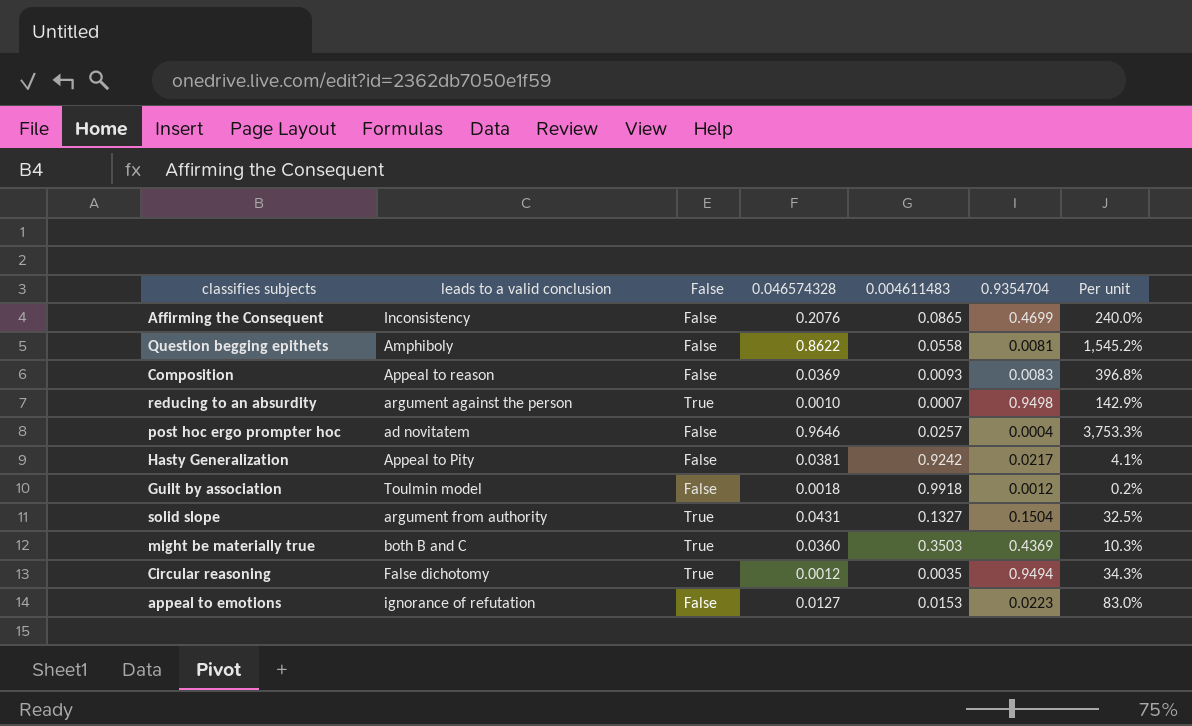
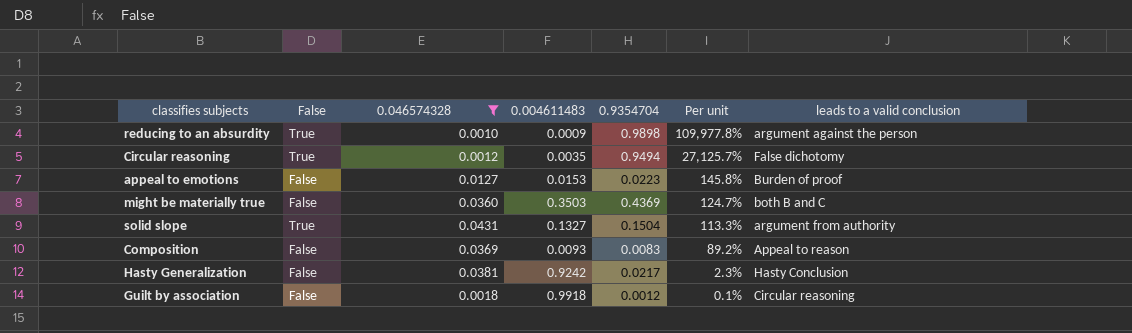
filter: none -> 0.046574328 <= 0.0431
row order: none -> Per unit descending
column Per unit | formula: [0.046574328] / [0.004611483] -> [0.9354704] / [0.004611483]
column leads to a valid conclusion | position: 2 -> 7
reducing to an absurdity | 0.004611483: 0.0007 -> 0.0009
reducing to an absurdity | 0.9354704: 0.9498 -> 0.9898
appeal to emotions | leads to a valid conclusion: ignorance of refutation -> Burden of proof
might be materially true | False: True -> False
Hasty Generalization | leads to a valid conclusion: Appeal to Pity -> Hasty Conclusion
Guilt by association | leads to a valid conclusion: Toulmin model -> Circular reasoning

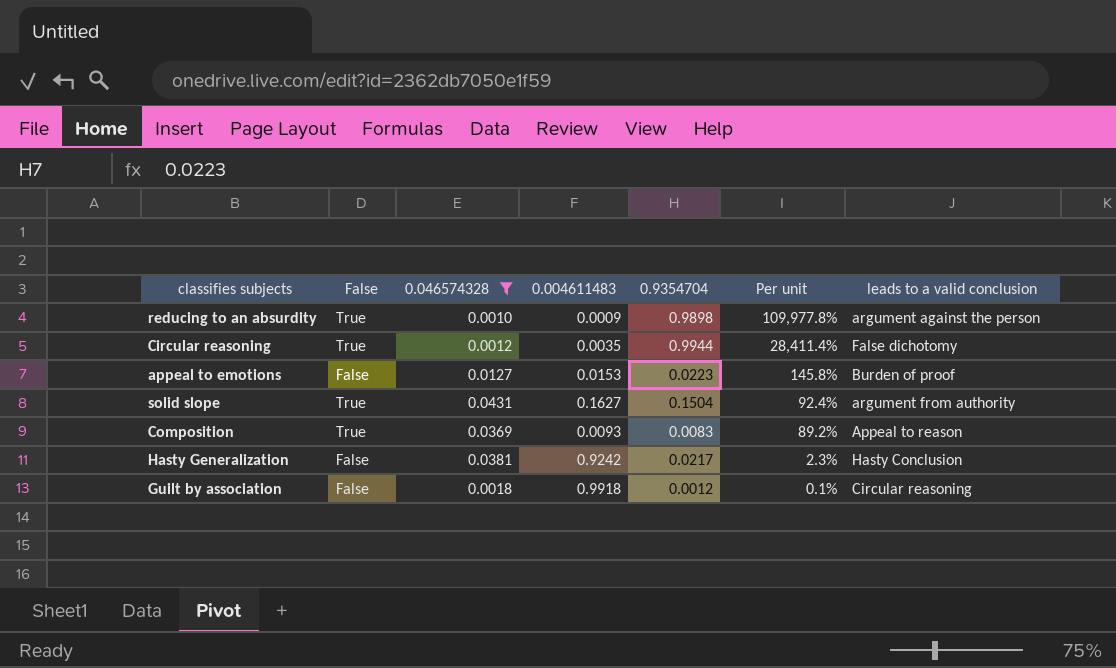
row might be materially true: False | 0.0360 | 0.3503 | 0.4369 | 124.7% | both B and C -> none
Circular reasoning | 0.9354704: 0.9494 -> 0.9944
Circular reasoning | Per unit: 27,125.7% -> 28,411.4%
solid slope | 0.004611483: 0.1327 -> 0.1627
solid slope | Per unit: 113.3% -> 92.4%
Composition | False: False -> True

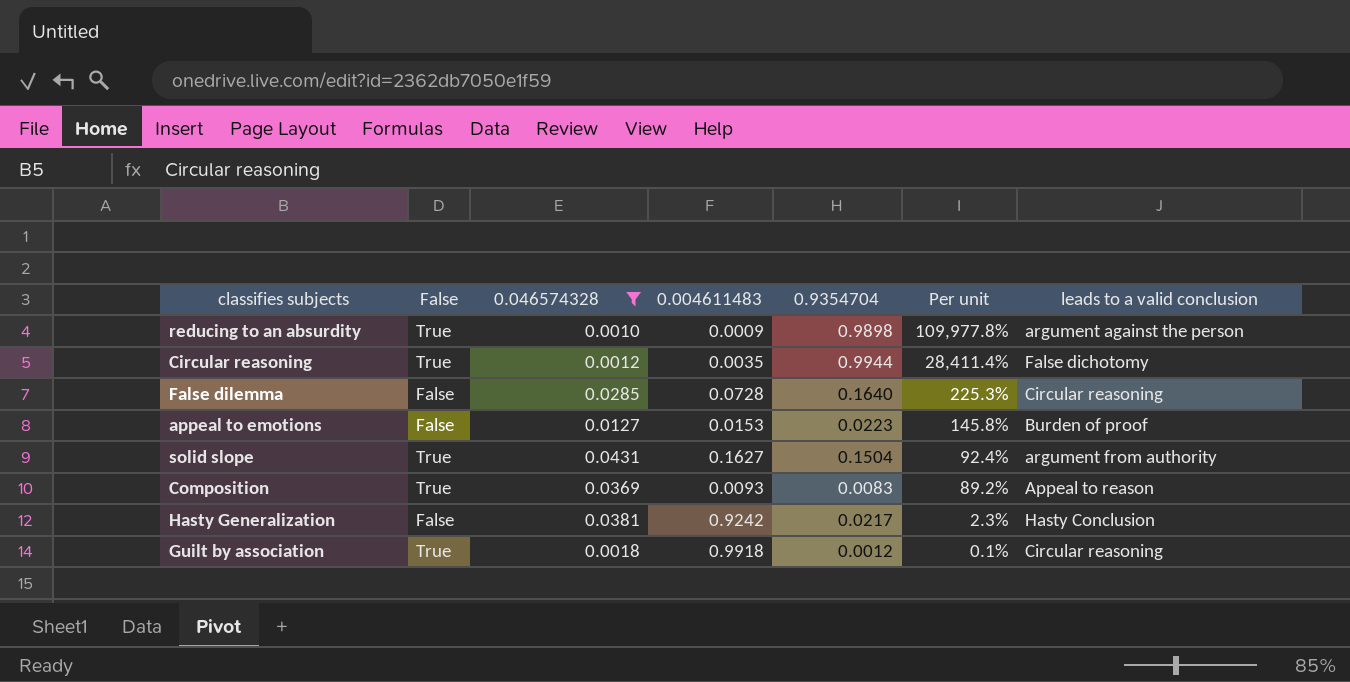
row False dilemma: none -> False | 0.0285 | 0.0728 | 0.1640 | 225.3% | Circular reasoning
Guilt by association | False: False -> True

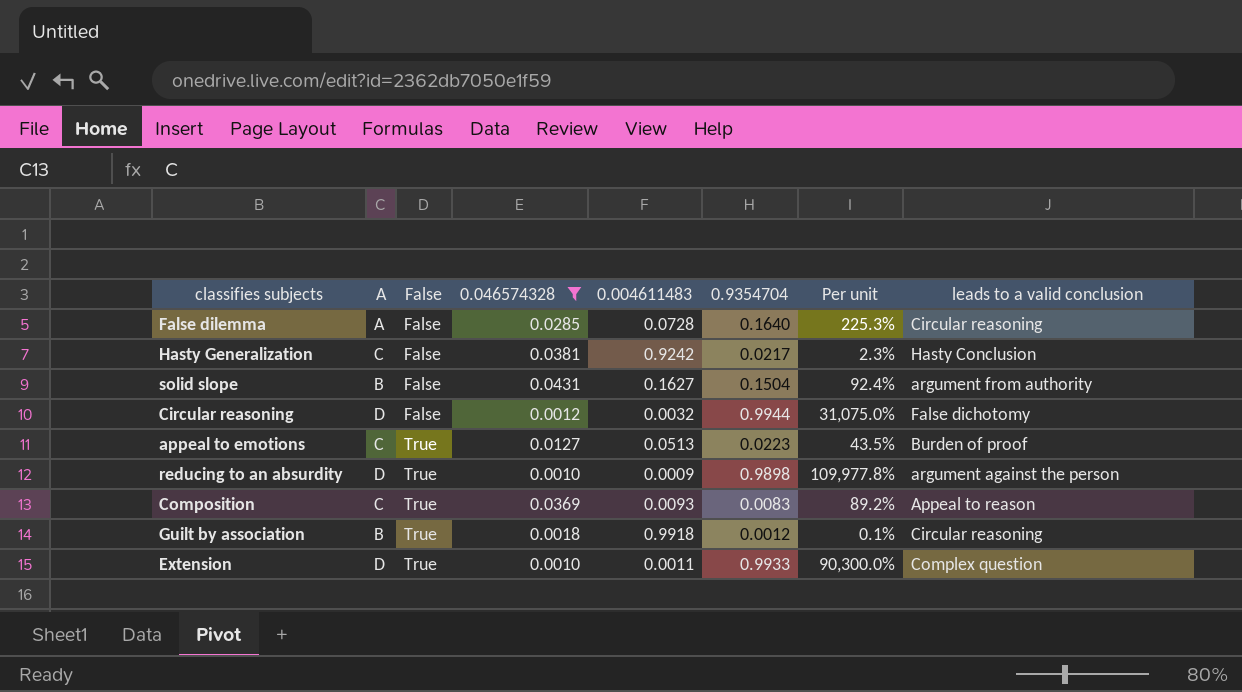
row order: Per unit descending -> False ascending
column A | position: none -> 2
solid slope | False: True -> False
Circular reasoning | False: True -> False
Circular reasoning | 0.004611483: 0.0035 -> 0.0032
Circular reasoning | Per unit: 28,411.4% -> 31,075.0%
appeal to emotions | False: False -> True
appeal to emotions | 0.004611483: 0.0153 -> 0.0513
appeal to emotions | Per unit: 145.8% -> 43.5%
row Extension: none -> D | True | 0.0010 | 0.0011 | 0.9933 | 90,300.0% | Complex question

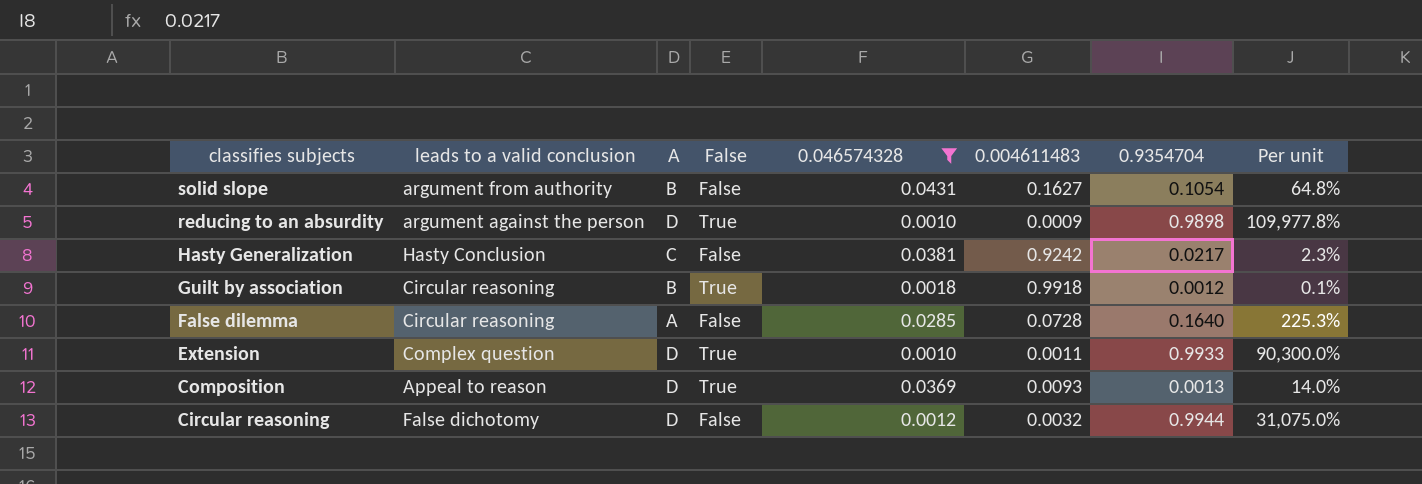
row order: False ascending -> classifies subjects descending
column leads to a valid conclusion | position: 8 -> 2
row appeal to emotions: C | True | 0.0127 | 0.0513 | 0.0223 | 43.5% | Burden of proof -> none
solid slope | 0.9354704: 0.1504 -> 0.1054
solid slope | Per unit: 92.4% -> 64.8%
Composition | A: C -> D
Composition | 0.9354704: 0.0083 -> 0.0013
Composition | Per unit: 89.2% -> 14.0%

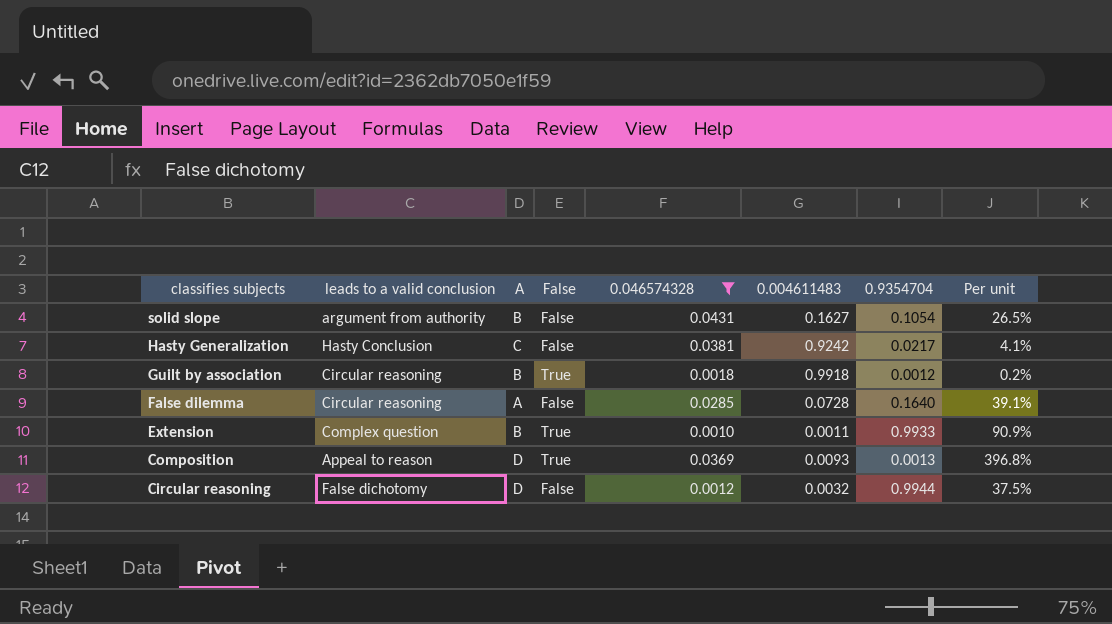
column Per unit | formula: [0.9354704] / [0.004611483] -> [0.046574328] / [0.004611483]
row reducing to an absurdity: argument against the person | D | True | 0.0010 | 0.0009 | 0.9898 | 109,977.8% -> none
Extension | A: D -> B

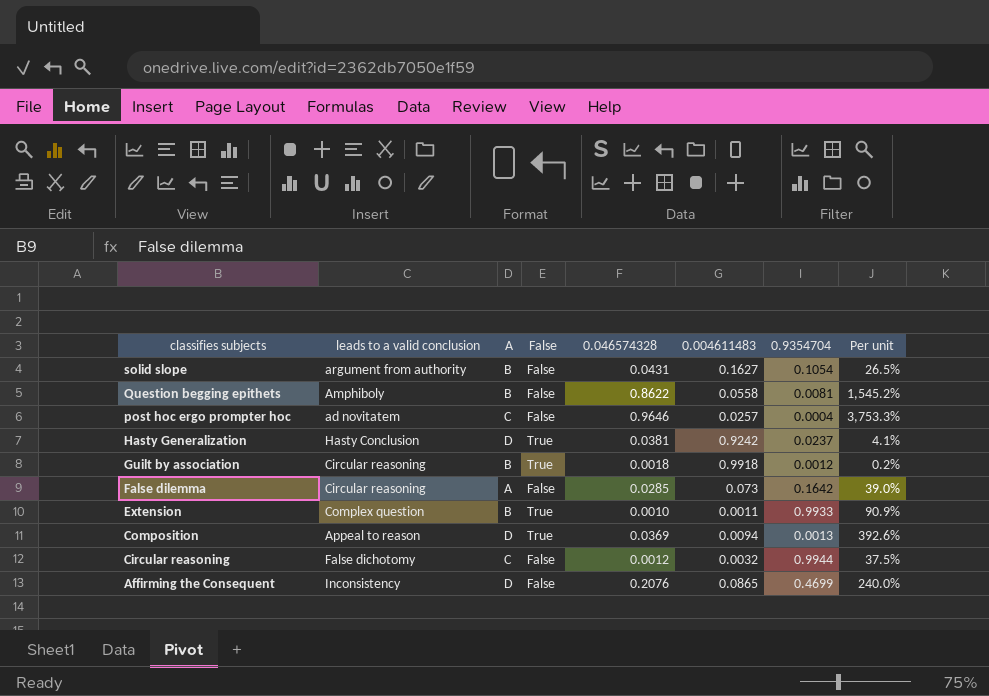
filter: 0.046574328 <= 0.0431 -> none
Hasty Generalization | A: C -> D
Hasty Generalization | False: False -> True
Hasty Generalization | 0.9354704: 0.0217 -> 0.0237
False dilemma | 0.004611483: 0.0728 -> 0.073
False dilemma | 0.9354704: 0.1640 -> 0.1642
False dilemma | Per unit: 39.1% -> 39.0%
Composition | 0.004611483: 0.0093 -> 0.0094
Composition | Per unit: 396.8% -> 392.6%
Circular reasoning | A: D -> C

